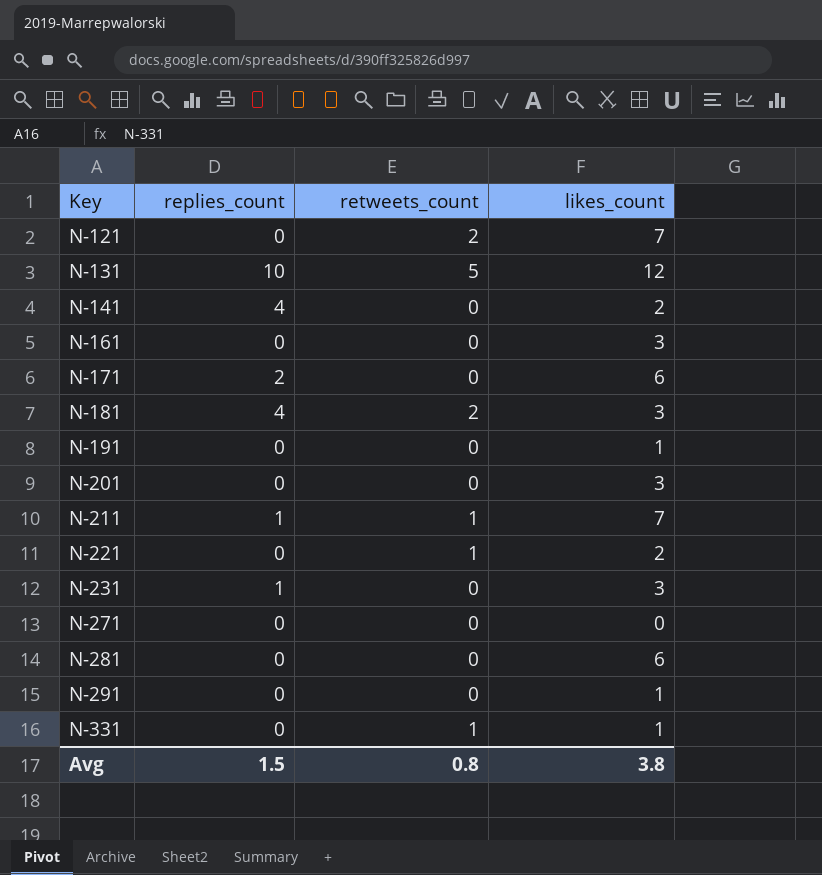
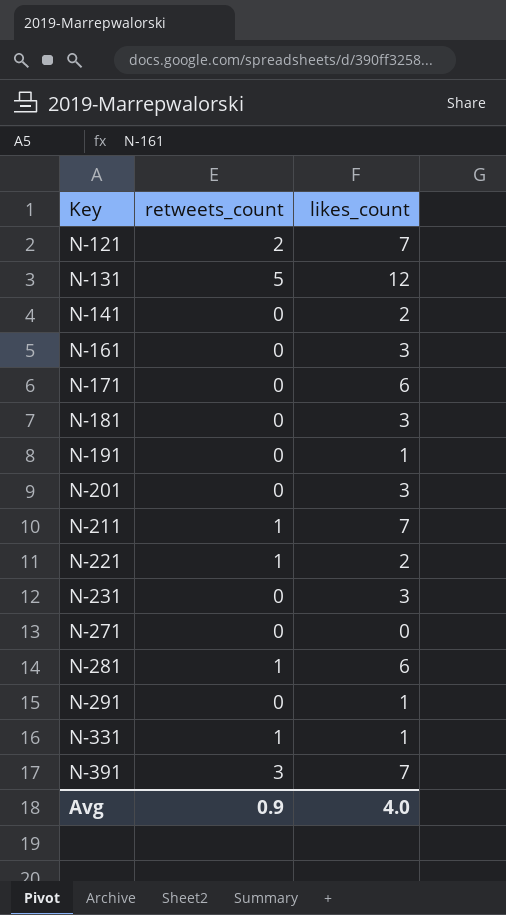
column replies_count | position: 2 -> none
N-181 | retweets_count: 2 -> 0
N-281 | retweets_count: 0 -> 1
row N-391: none -> 3 | 7
Avg | retweets_count: 0.8 -> 0.9
Avg | likes_count: 3.8 -> 4.0

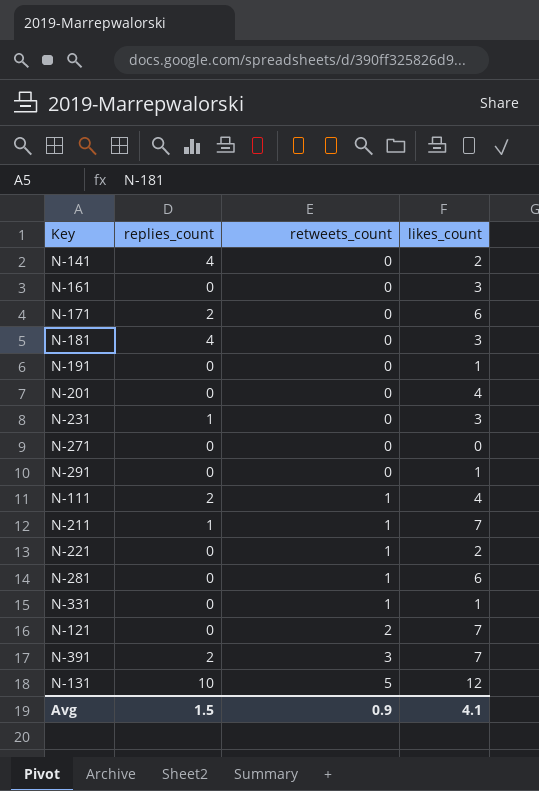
row order: Key ascending -> retweets_count ascending
column replies_count | position: none -> 2
N-201 | likes_count: 3 -> 4
row N-111: none -> 2 | 1 | 4
Avg | likes_count: 4.0 -> 4.1

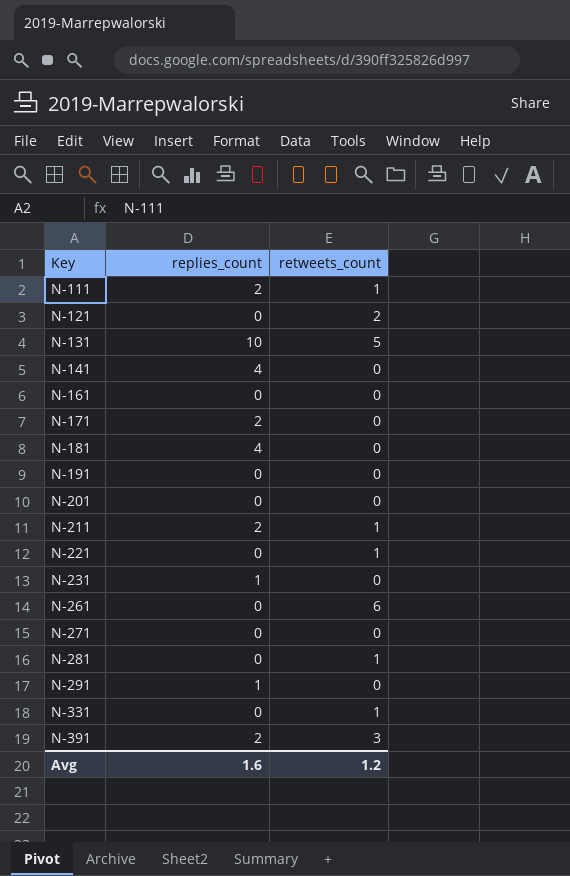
row order: retweets_count ascending -> Key ascending
column likes_count | position: 4 -> none
N-211 | replies_count: 1 -> 2
row N-261: none -> 0 | 6
N-291 | replies_count: 0 -> 1
Avg | replies_count: 1.5 -> 1.6
Avg | retweets_count: 0.9 -> 1.2

